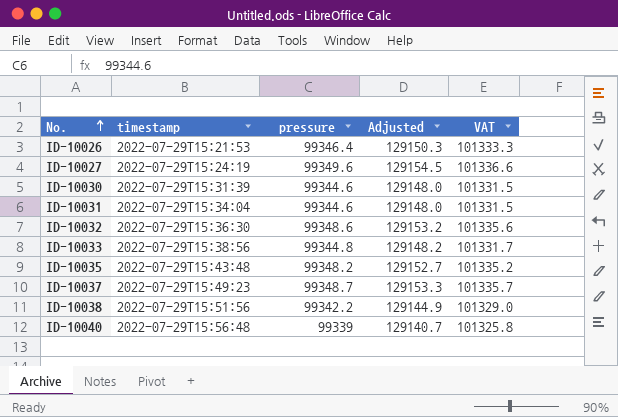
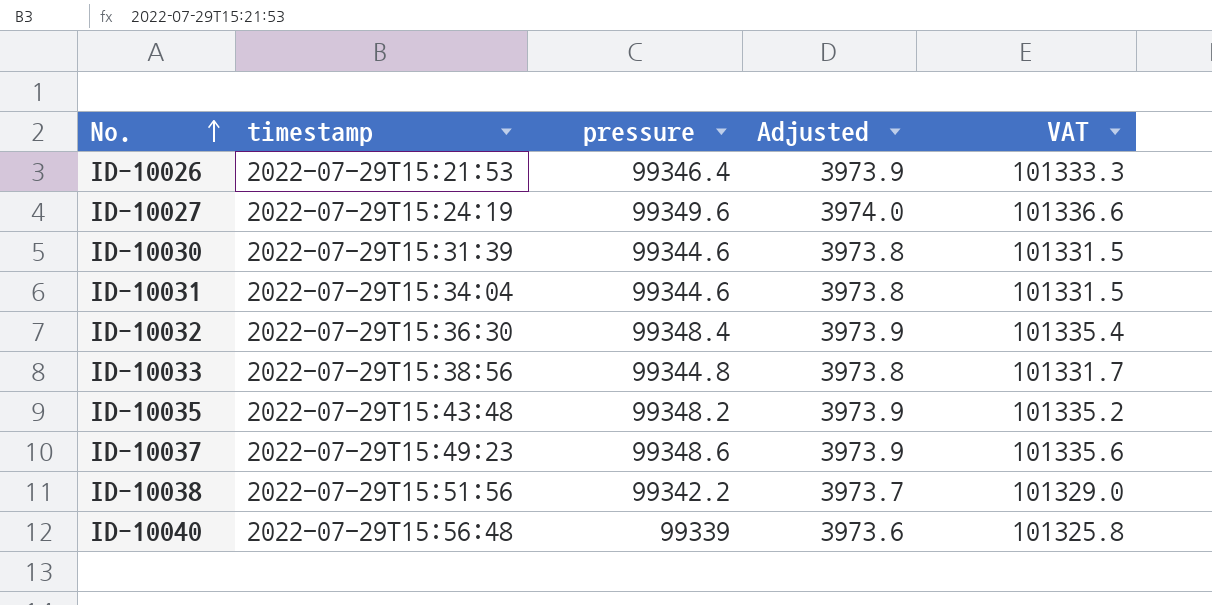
column Adjusted | formula: [pressure] * 1.3 -> [pressure] * 0.04
ID-10032 | pressure: 99348.6 -> 99348.4
ID-10032 | VAT: 101335.6 -> 101335.4
ID-10037 | pressure: 99348.7 -> 99348.6
ID-10037 | VAT: 101335.7 -> 101335.6

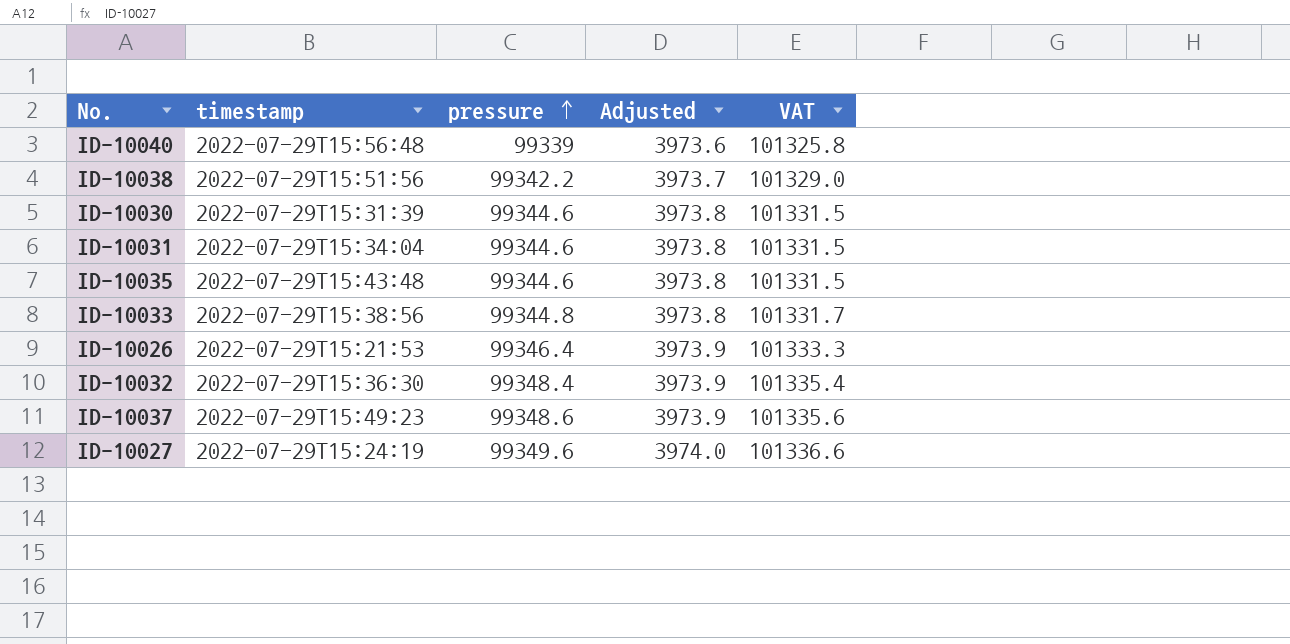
row order: No. ascending -> pressure ascending
ID-10035 | pressure: 99348.2 -> 99344.6
ID-10035 | Adjusted: 3973.9 -> 3973.8
ID-10035 | VAT: 101335.2 -> 101331.5

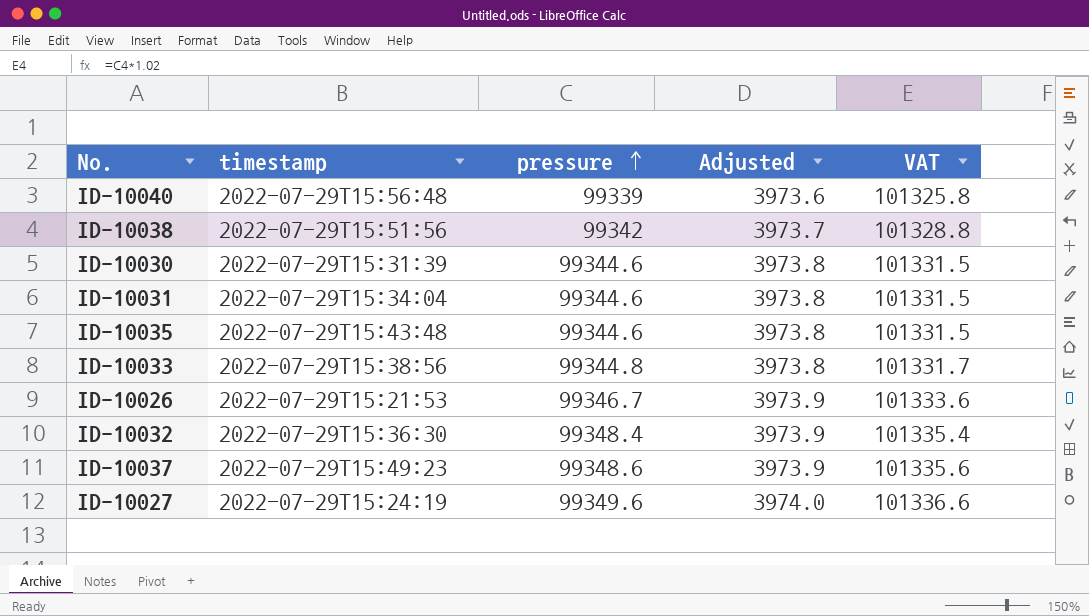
ID-10038 | pressure: 99342.2 -> 99342
ID-10038 | VAT: 101329.0 -> 101328.8
ID-10026 | pressure: 99346.4 -> 99346.7
ID-10026 | VAT: 101333.3 -> 101333.6

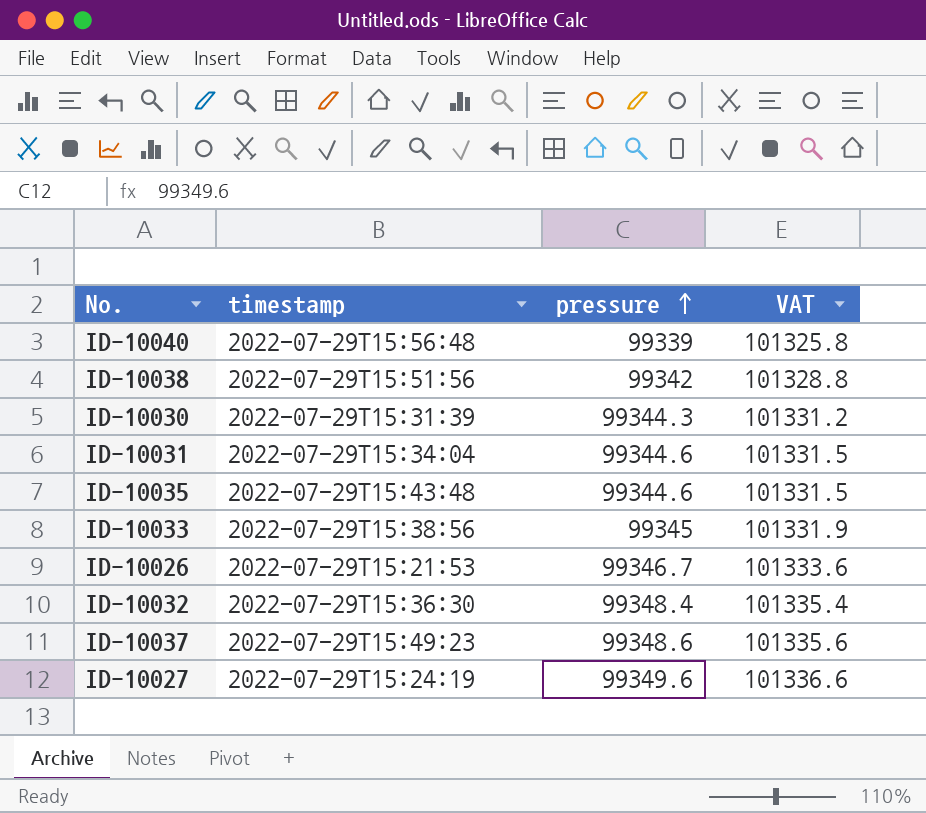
column Adjusted | formula: [pressure] * 0.04 -> none
ID-10030 | pressure: 99344.6 -> 99344.3
ID-10030 | VAT: 101331.5 -> 101331.2
ID-10033 | pressure: 99344.8 -> 99345
ID-10033 | VAT: 101331.7 -> 101331.9

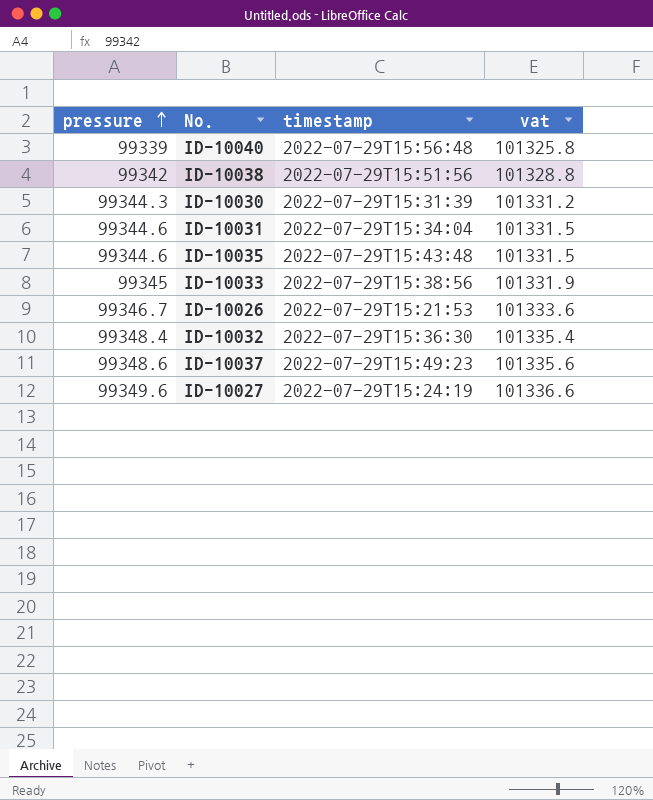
column pressure | position: 3 -> 1
column name: VAT -> vat

